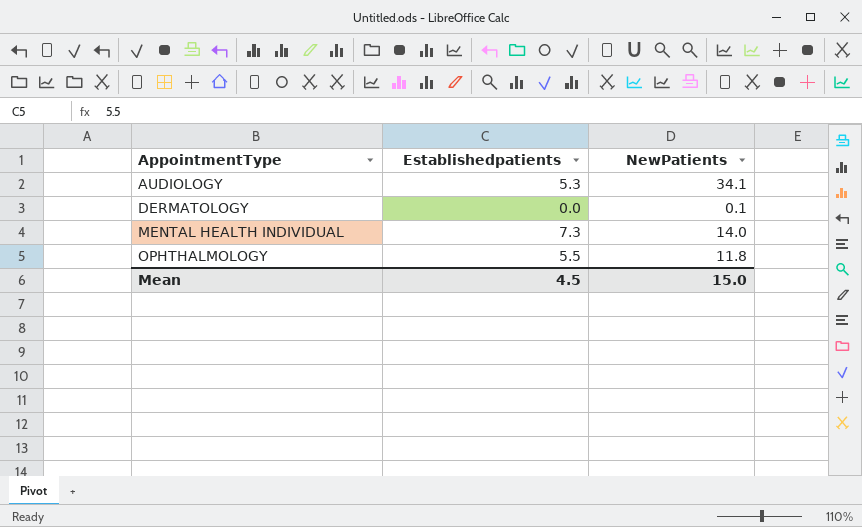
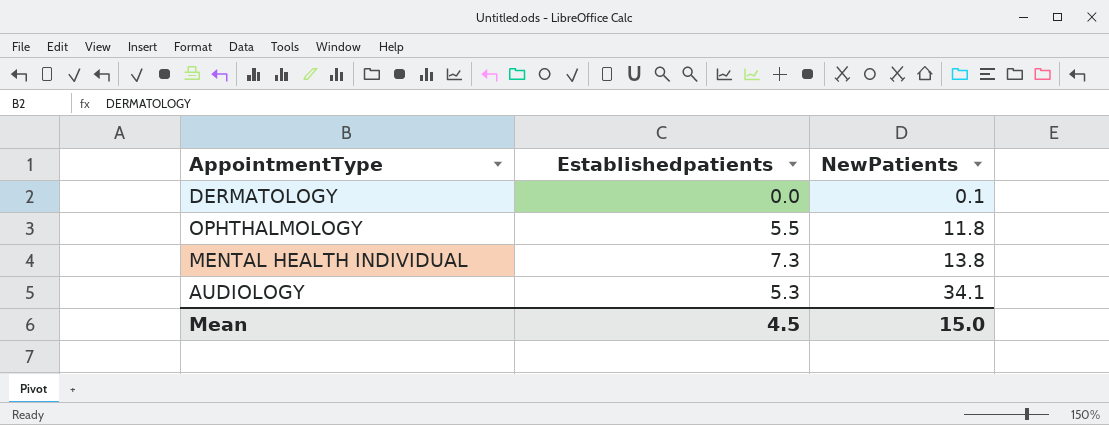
row order: AppointmentType ascending -> NewPatients ascending
MENTAL HEALTH INDIVIDUAL | NewPatients: 14.0 -> 13.8

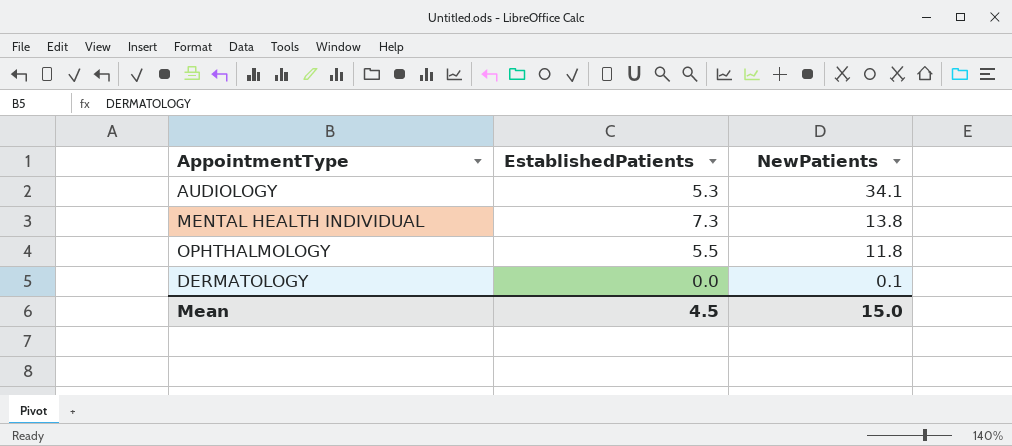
row order: NewPatients ascending -> NewPatients descending
column name: Establishedpatients -> EstablishedPatients

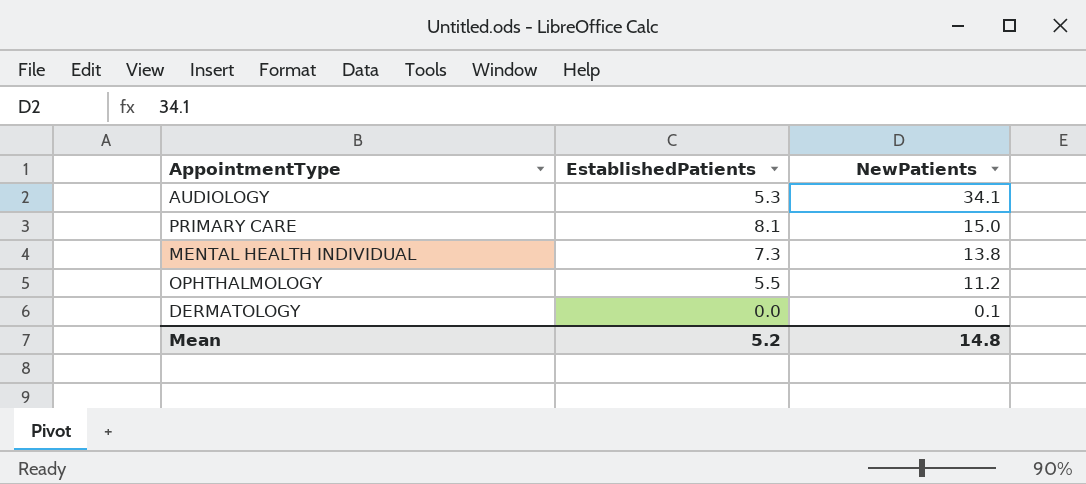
row PRIMARY CARE: none -> 8.1 | 15.0
OPHTHALMOLOGY | NewPatients: 11.8 -> 11.2
Mean | EstablishedPatients: 4.5 -> 5.2
Mean | NewPatients: 15.0 -> 14.8

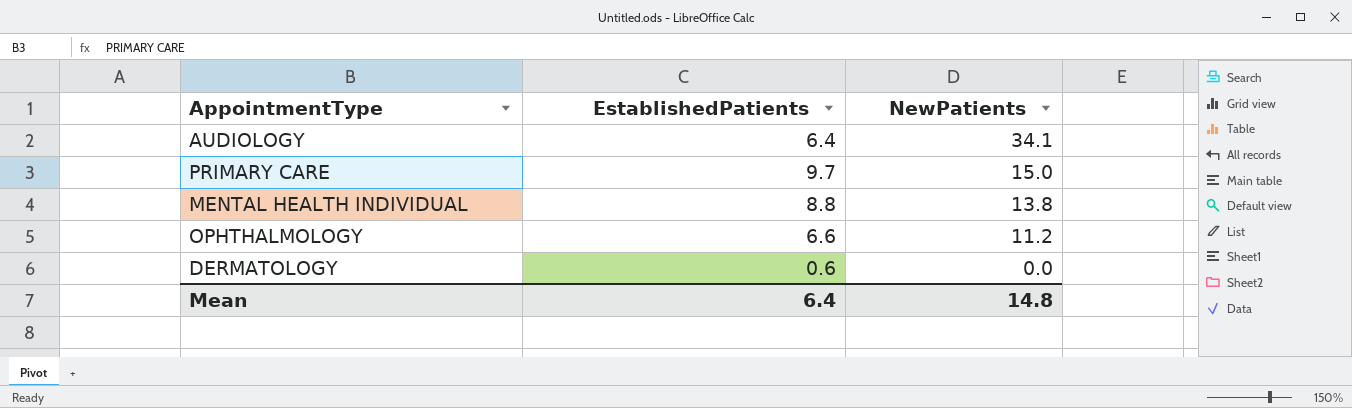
AUDIOLOGY | EstablishedPatients: 5.3 -> 6.4
PRIMARY CARE | EstablishedPatients: 8.1 -> 9.7
MENTAL HEALTH INDIVIDUAL | EstablishedPatients: 7.3 -> 8.8
OPHTHALMOLOGY | EstablishedPatients: 5.5 -> 6.6
DERMATOLOGY | EstablishedPatients: 0.0 -> 0.6
DERMATOLOGY | NewPatients: 0.1 -> 0.0
Mean | EstablishedPatients: 5.2 -> 6.4

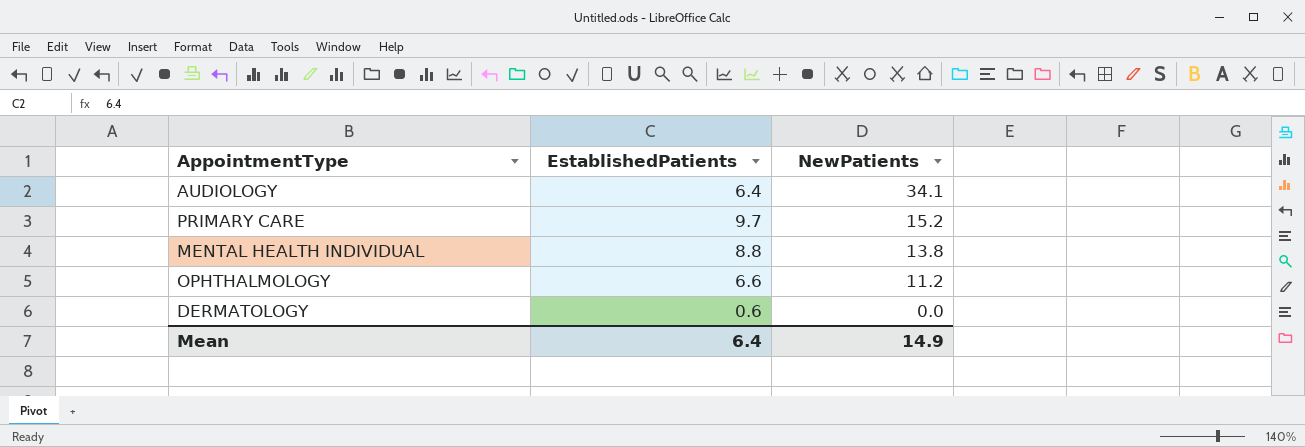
PRIMARY CARE | NewPatients: 15.0 -> 15.2
Mean | NewPatients: 14.8 -> 14.9

